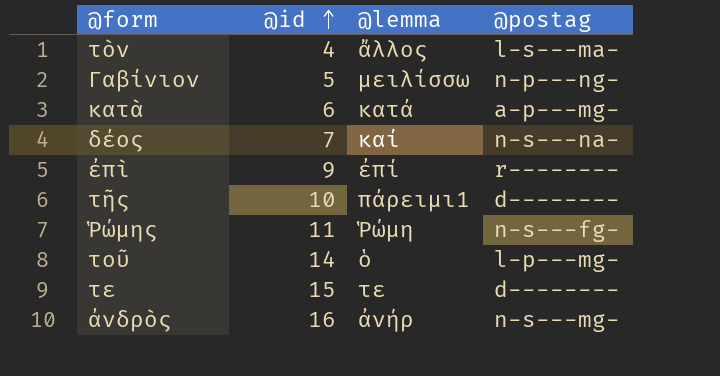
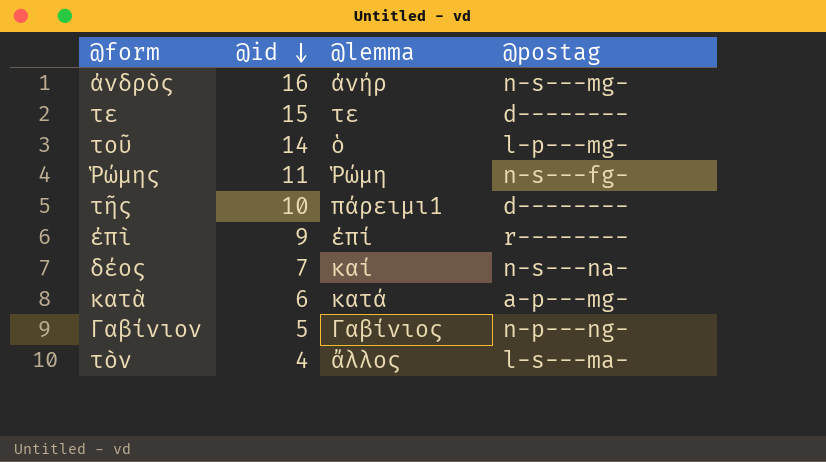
row order: @id ascending -> @id descending
Γαβίνιον | @lemma: μειλίσσω -> Γαβίνιος

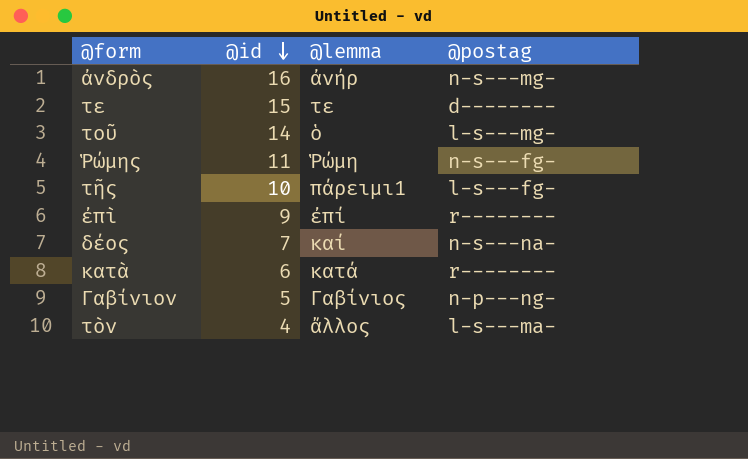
τοῦ | @postag: l-p---mg- -> l-s---mg-
τῆς | @postag: d-------- -> l-s---fg-
κατὰ | @postag: a-p---mg- -> r--------

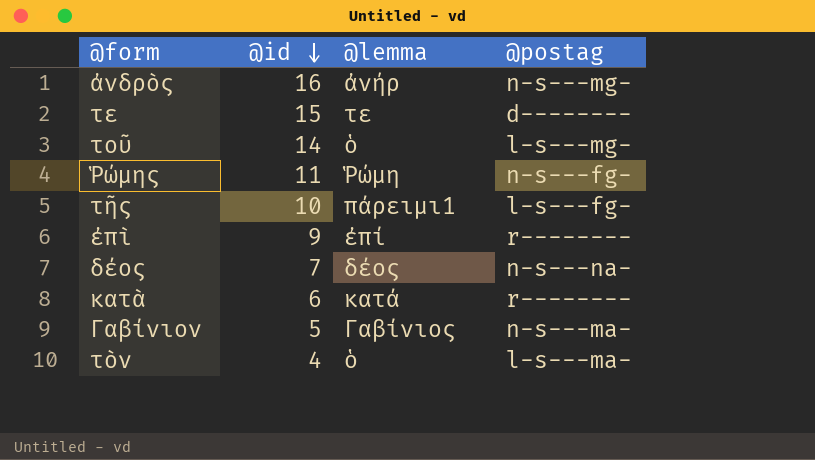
δέος | @lemma: καί -> δέος
Γαβίνιον | @postag: n-p---ng- -> n-s---ma-
τὸν | @lemma: ἄλλος -> ὁ

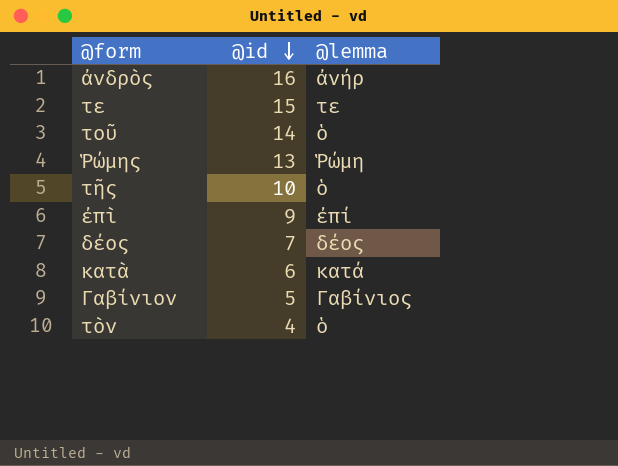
column @postag | position: 4 -> none
Ῥώμης | @id: 11 -> 13
τῆς | @lemma: πάρειμι1 -> ὁ

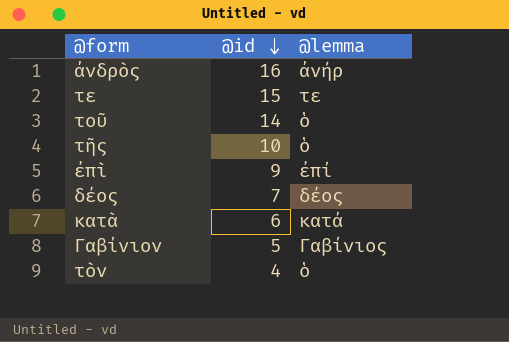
row Ῥώμης: 13 | Ῥώμη -> none

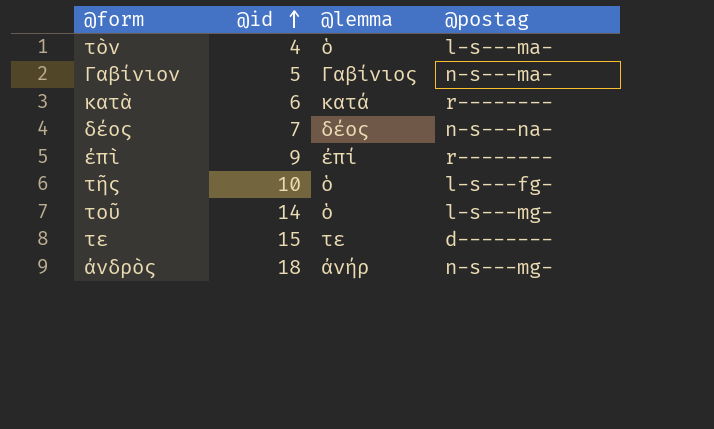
row order: @id descending -> @id ascending
column @postag | position: none -> 4
ἀνδρὸς | @id: 16 -> 18

